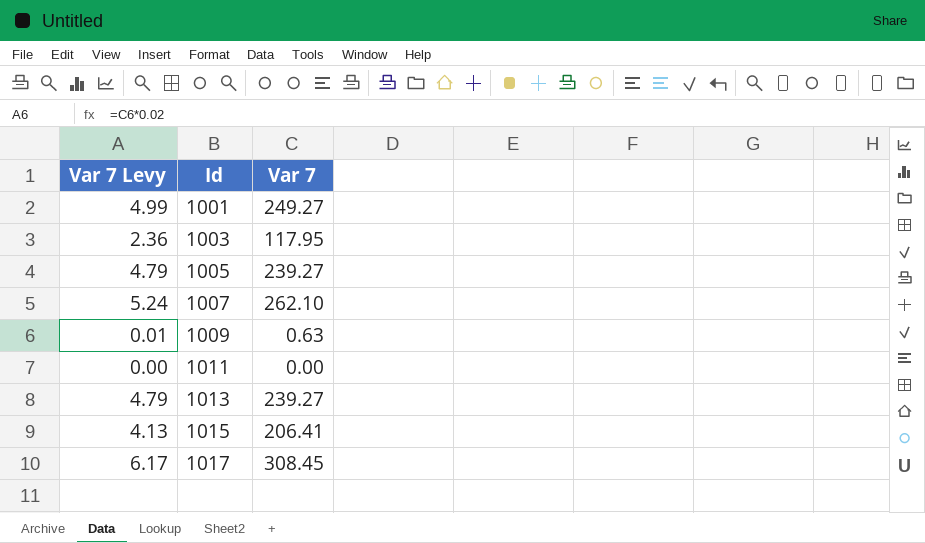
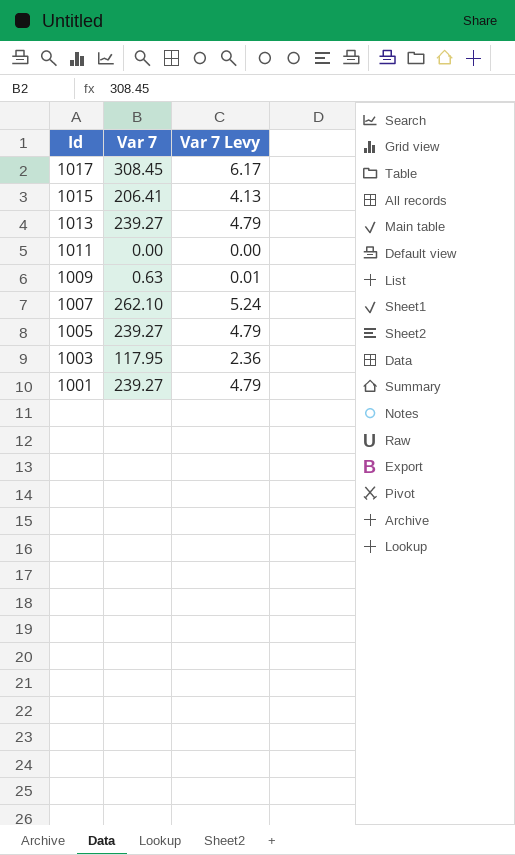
row order: Id ascending -> Id descending
column Var 7 Levy | position: 1 -> 3
1001 | Var 7: 249.27 -> 239.27
1001 | Var 7 Levy: 4.99 -> 4.79

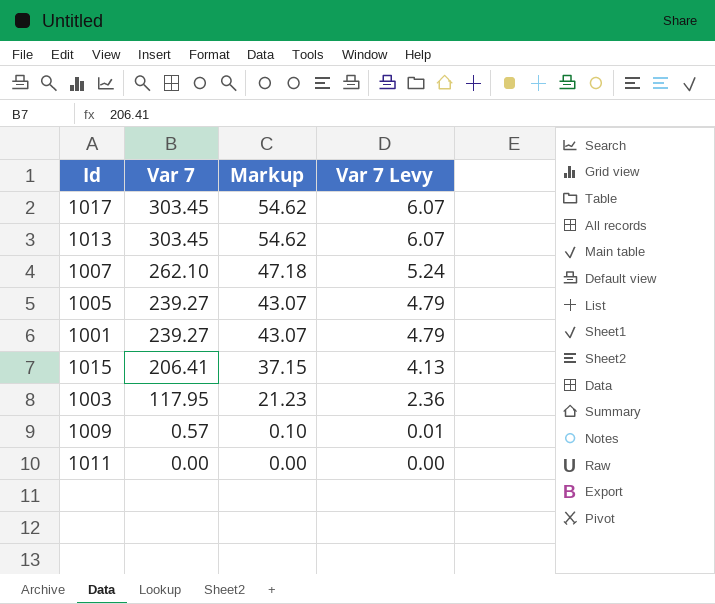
row order: Id descending -> Var 7 descending
column Markup | formula: none -> [Var 7] * 0.18
1017 | Var 7: 308.45 -> 303.45
1017 | Var 7 Levy: 6.17 -> 6.07
1013 | Var 7: 239.27 -> 303.45
1013 | Var 7 Levy: 4.79 -> 6.07
1009 | Var 7: 0.63 -> 0.57

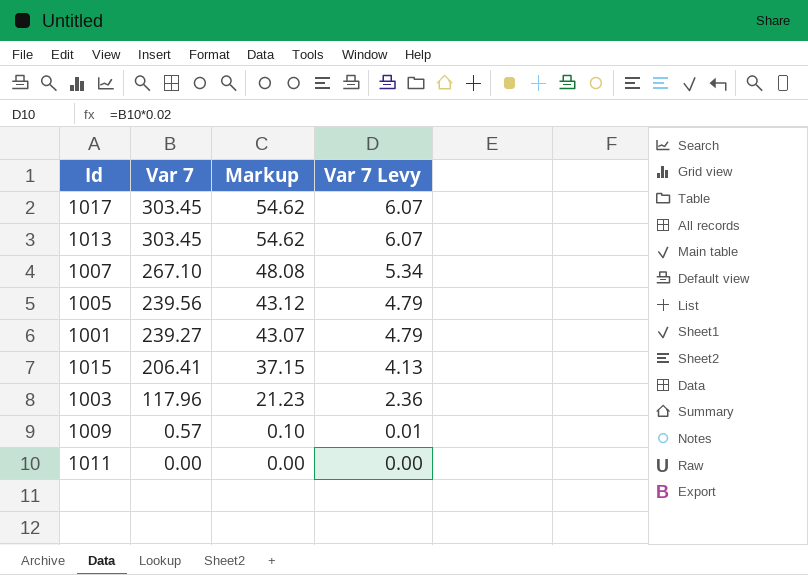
1007 | Var 7: 262.10 -> 267.10
1007 | Markup: 47.18 -> 48.08
1007 | Var 7 Levy: 5.24 -> 5.34
1005 | Var 7: 239.27 -> 239.56
1005 | Markup: 43.07 -> 43.12
1003 | Var 7: 117.95 -> 117.96

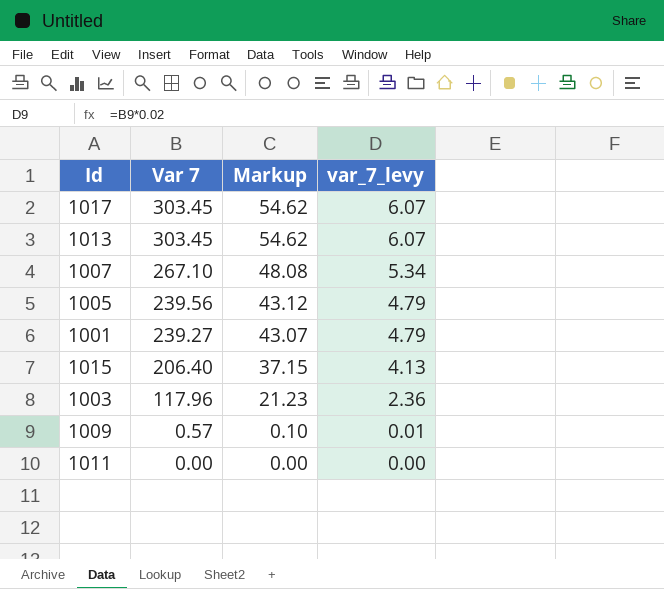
column name: Var 7 Levy -> var_7_levy
1015 | Var 7: 206.41 -> 206.40

